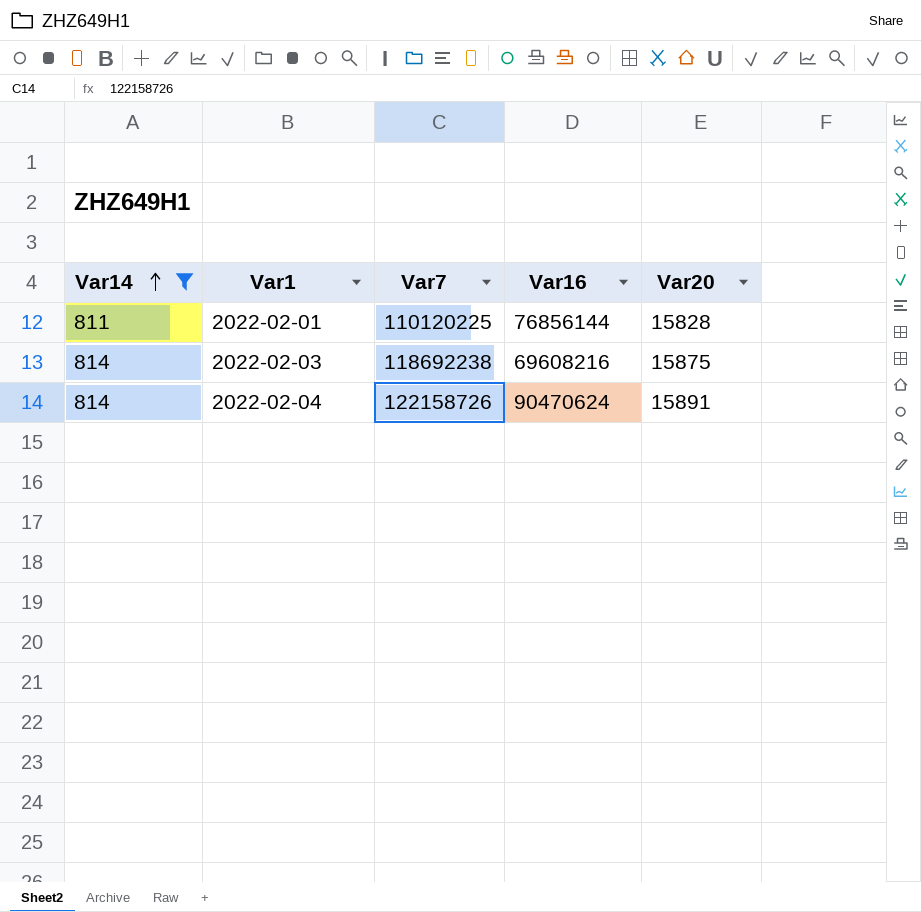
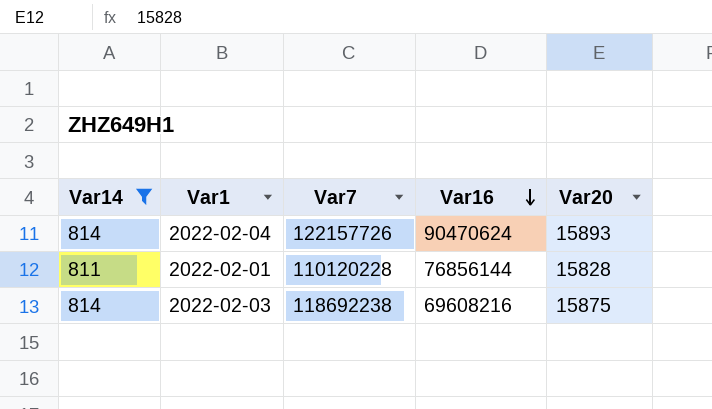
row order: Var14 ascending -> Var16 descending
2022-02-04 | Var7: 122158726 -> 122157726
2022-02-04 | Var20: 15891 -> 15893
2022-02-01 | Var7: 110120225 -> 110120228

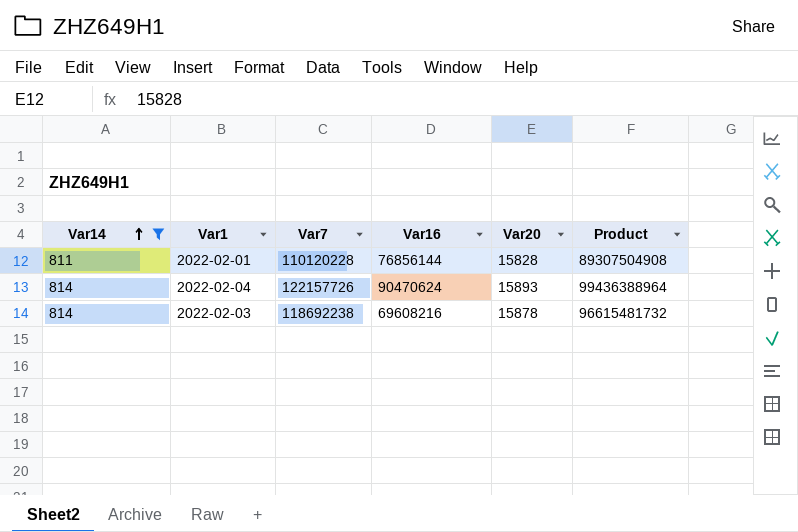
row order: Var16 descending -> Var14 ascending
column Product | formula: none -> [Var14] * [Var7]
2022-02-03 | Var20: 15875 -> 15878

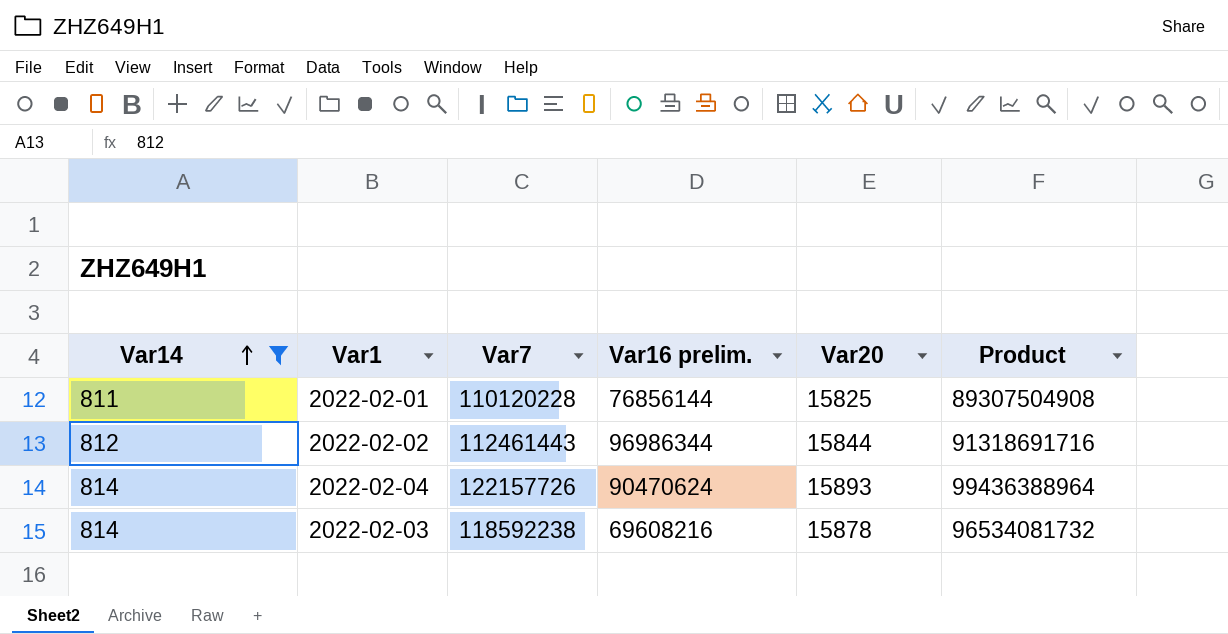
column name: Var16 -> Var16 prelim.
2022-02-01 | Var20: 15828 -> 15825
row 2022-02-02: none -> 812 | 112461443 | 96986344 | 15844 | 91318691716
2022-02-03 | Var7: 118692238 -> 118592238
2022-02-03 | Product: 96615481732 -> 96534081732

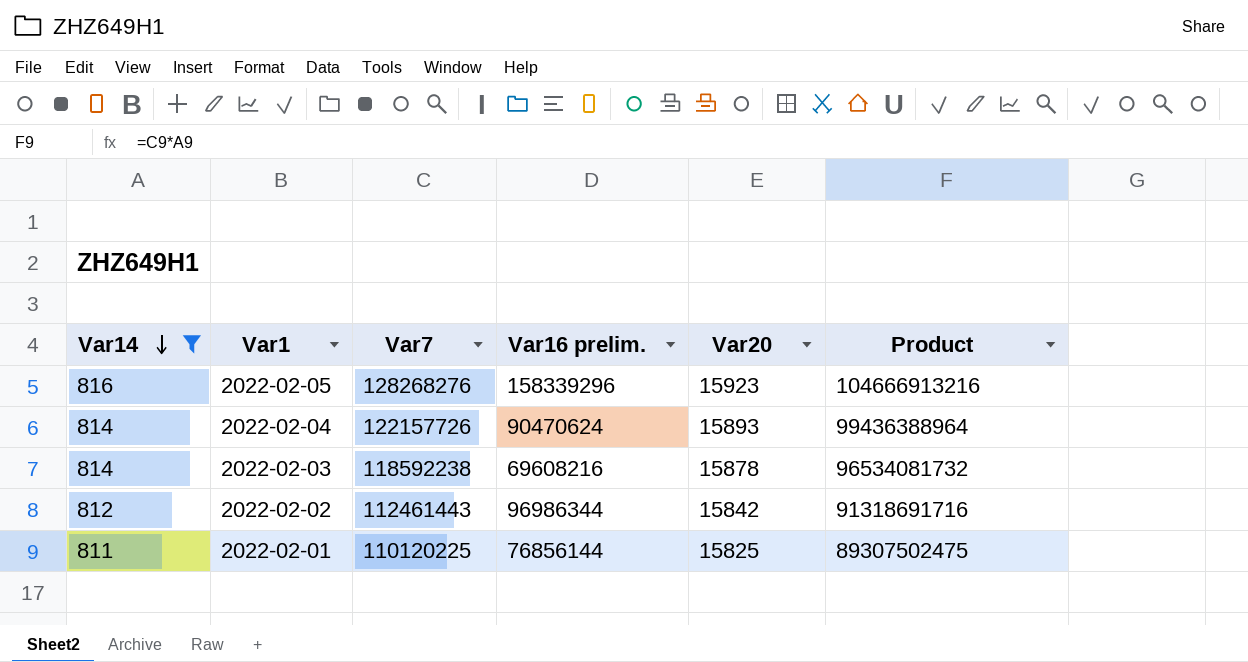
row order: Var14 ascending -> Var14 descending
row 2022-02-05: none -> 816 | 128268276 | 158339296 | 15923 | 104666913216
2022-02-02 | Var20: 15844 -> 15842
2022-02-01 | Var7: 110120228 -> 110120225
2022-02-01 | Product: 89307504908 -> 89307502475

